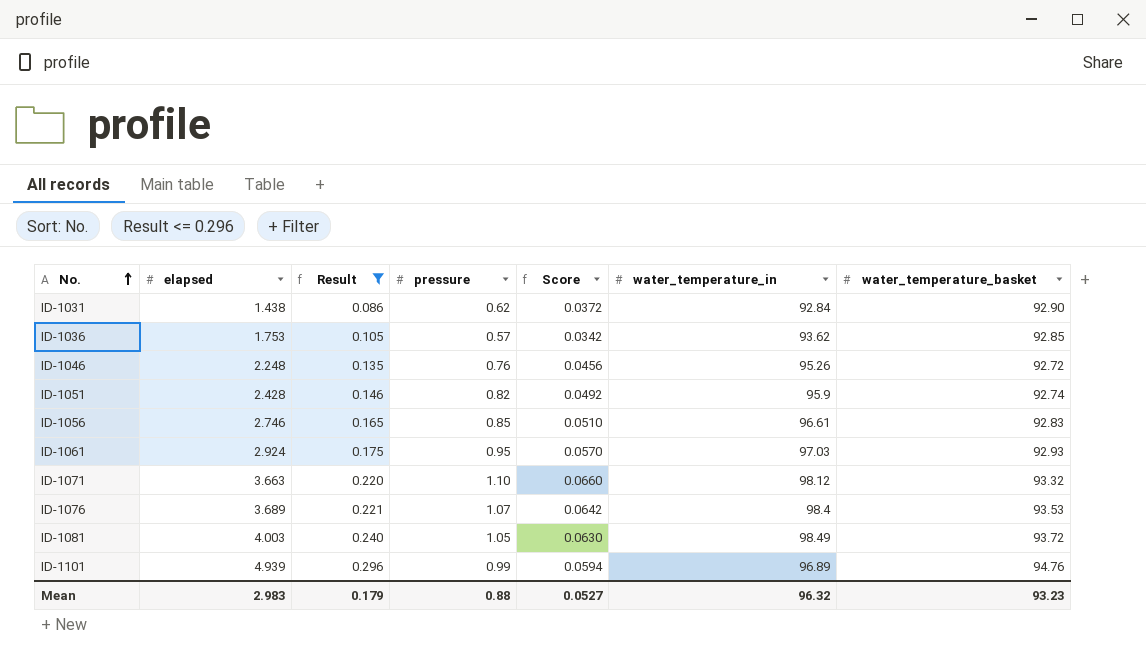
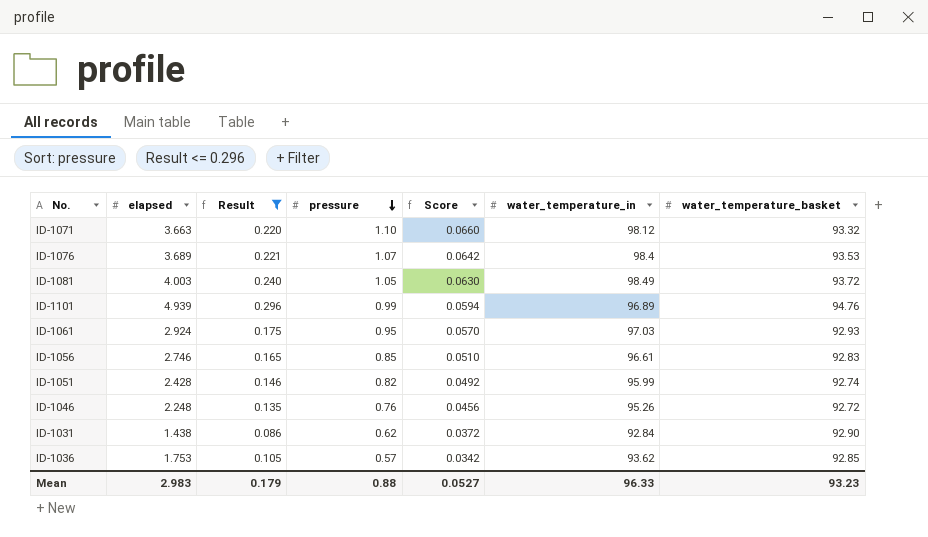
row order: No. ascending -> pressure descending
ID-1051 | water_temperature_in: 95.9 -> 95.99
Mean | water_temperature_in: 96.32 -> 96.33

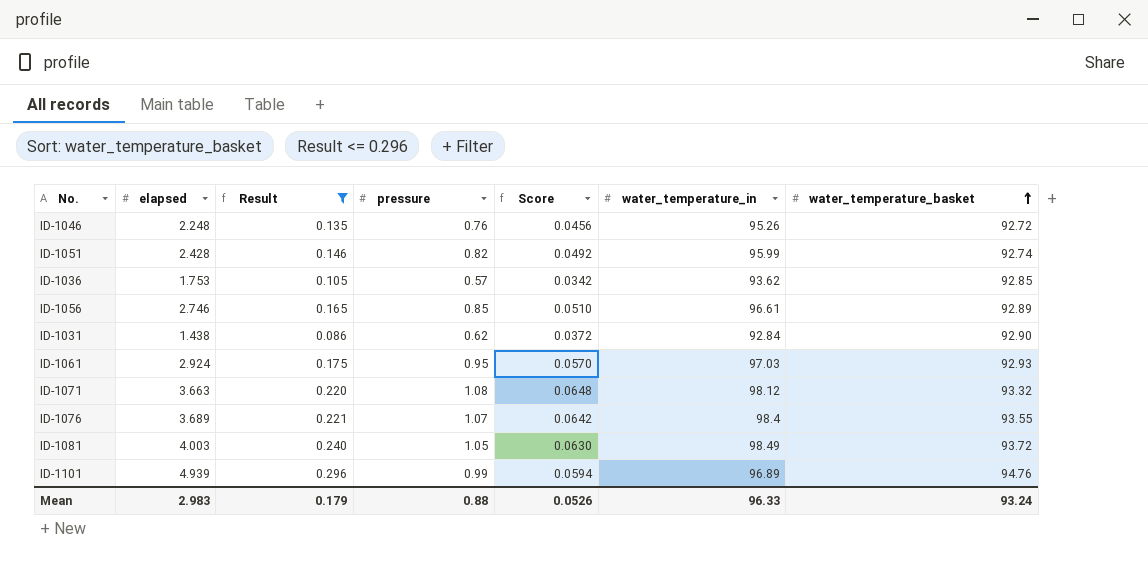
row order: pressure descending -> water_temperature_basket ascending
ID-1056 | water_temperature_basket: 92.83 -> 92.89
ID-1071 | pressure: 1.10 -> 1.08
ID-1071 | Score: 0.0660 -> 0.0648
ID-1076 | water_temperature_basket: 93.53 -> 93.55
Mean | Score: 0.0527 -> 0.0526
Mean | water_temperature_basket: 93.23 -> 93.24

